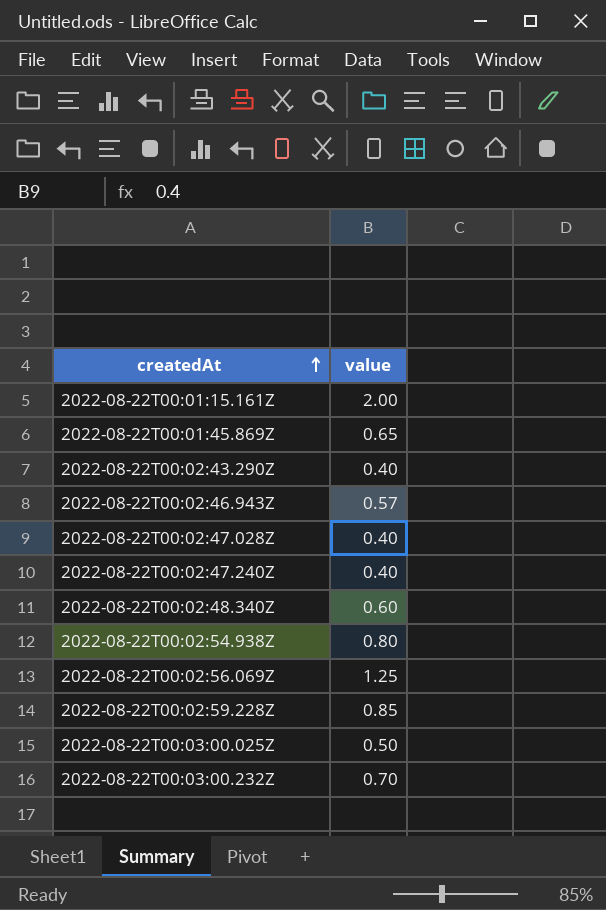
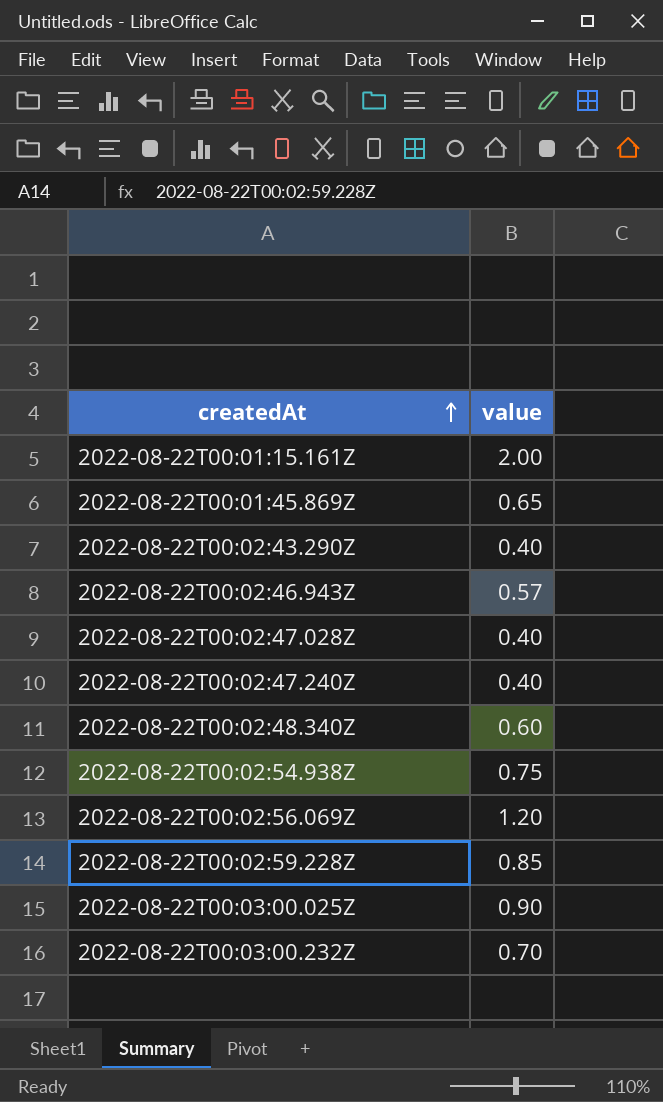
2022-08-22T00:02:54.938Z | value: 0.80 -> 0.75
2022-08-22T00:02:56.069Z | value: 1.25 -> 1.20
2022-08-22T00:03:00.025Z | value: 0.50 -> 0.90

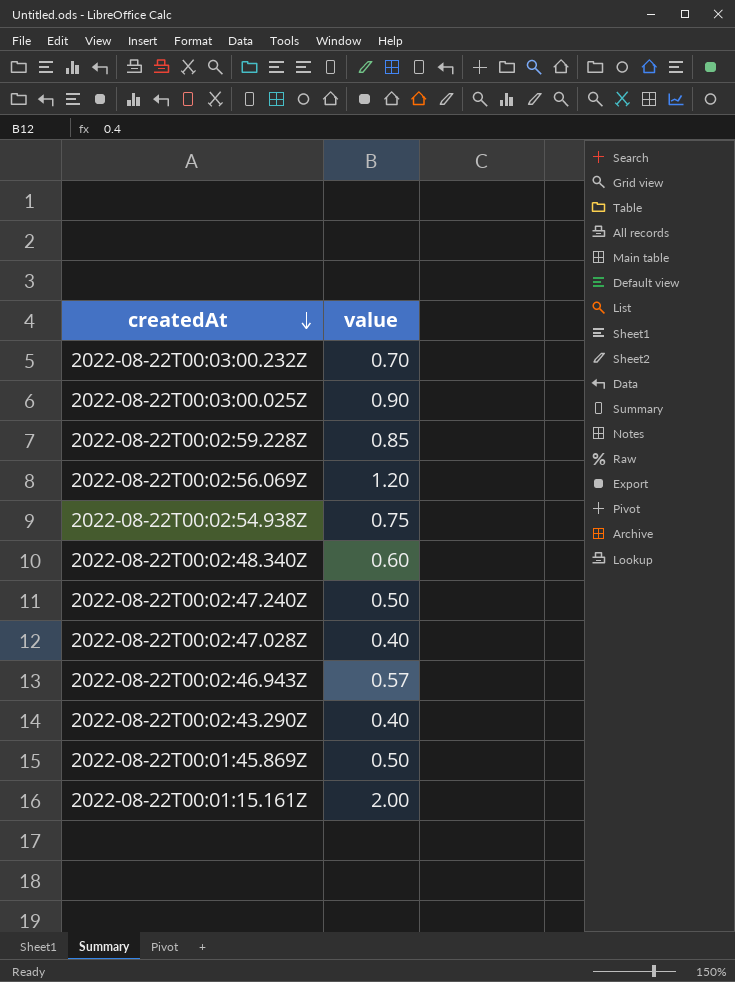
row order: createdAt ascending -> createdAt descending
2022-08-22T00:02:47.240Z | value: 0.40 -> 0.50
2022-08-22T00:01:45.869Z | value: 0.65 -> 0.50

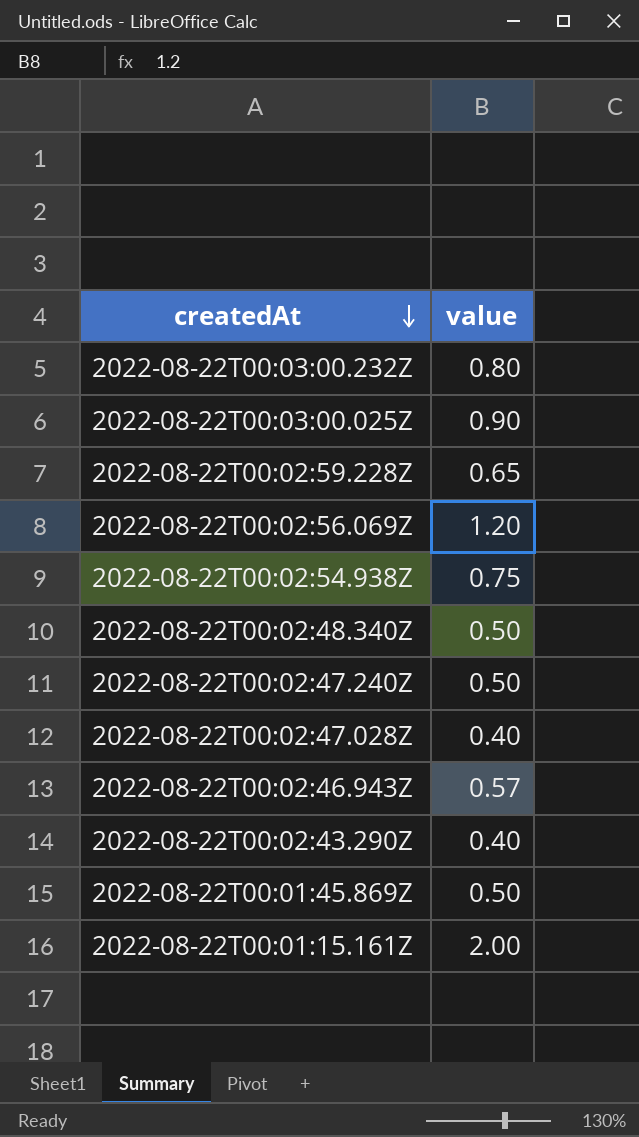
2022-08-22T00:03:00.232Z | value: 0.70 -> 0.80
2022-08-22T00:02:59.228Z | value: 0.85 -> 0.65
2022-08-22T00:02:48.340Z | value: 0.60 -> 0.50

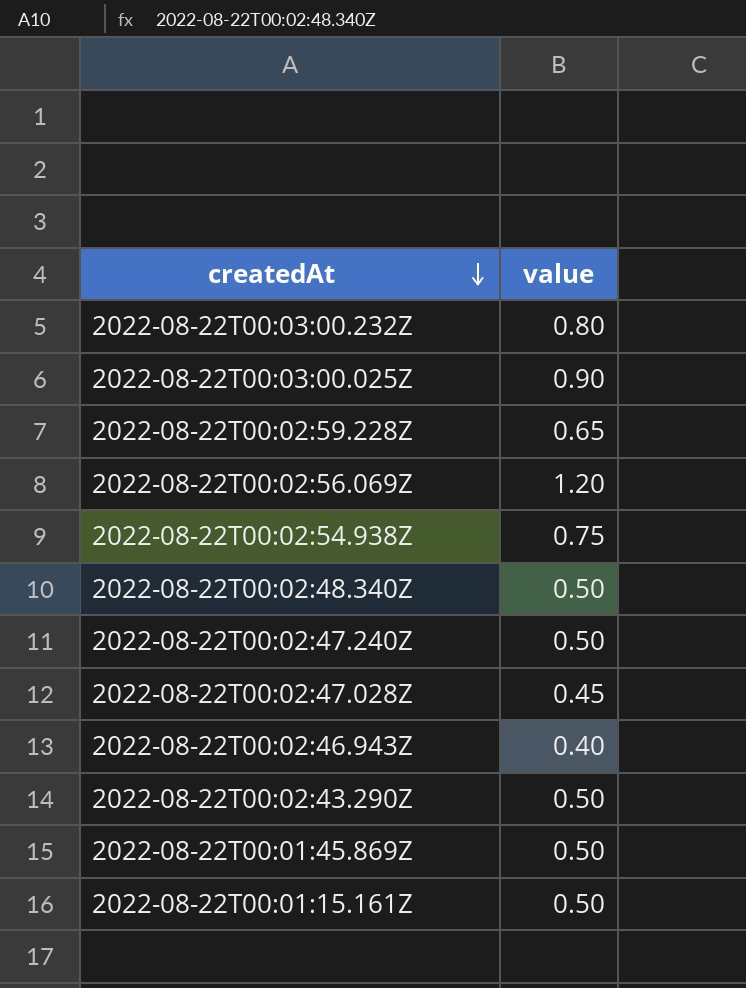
2022-08-22T00:02:47.028Z | value: 0.40 -> 0.45
2022-08-22T00:02:46.943Z | value: 0.57 -> 0.40
2022-08-22T00:02:43.290Z | value: 0.40 -> 0.50
2022-08-22T00:01:15.161Z | value: 2.00 -> 0.50

